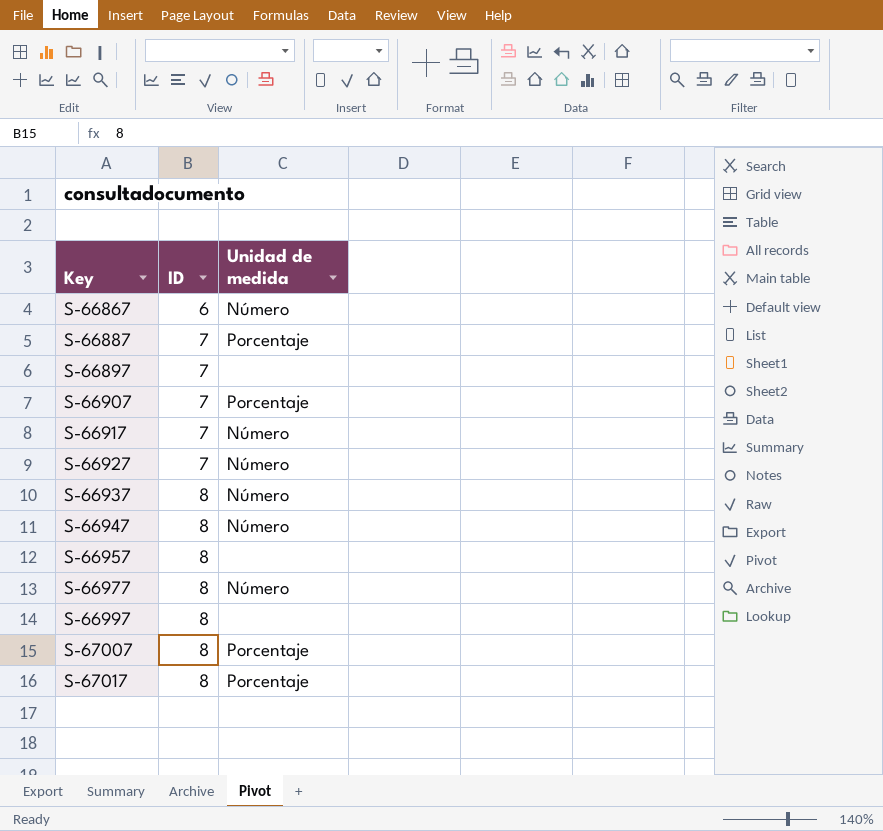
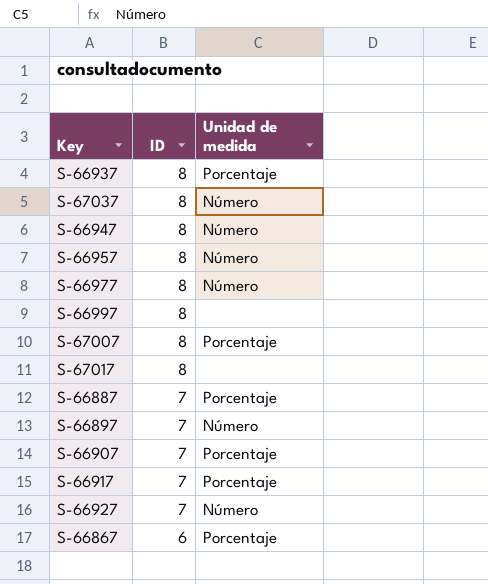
row order: Key ascending -> ID descending
S-66937 | Unidad de medida: Número -> Porcentaje
row S-67037: none -> 8 | Número
S-66957 | Unidad de medida: none -> Número
S-67017 | Unidad de medida: Porcentaje -> none
S-66897 | Unidad de medida: none -> Número
S-66917 | Unidad de medida: Número -> Porcentaje
S-66867 | Unidad de medida: Número -> Porcentaje

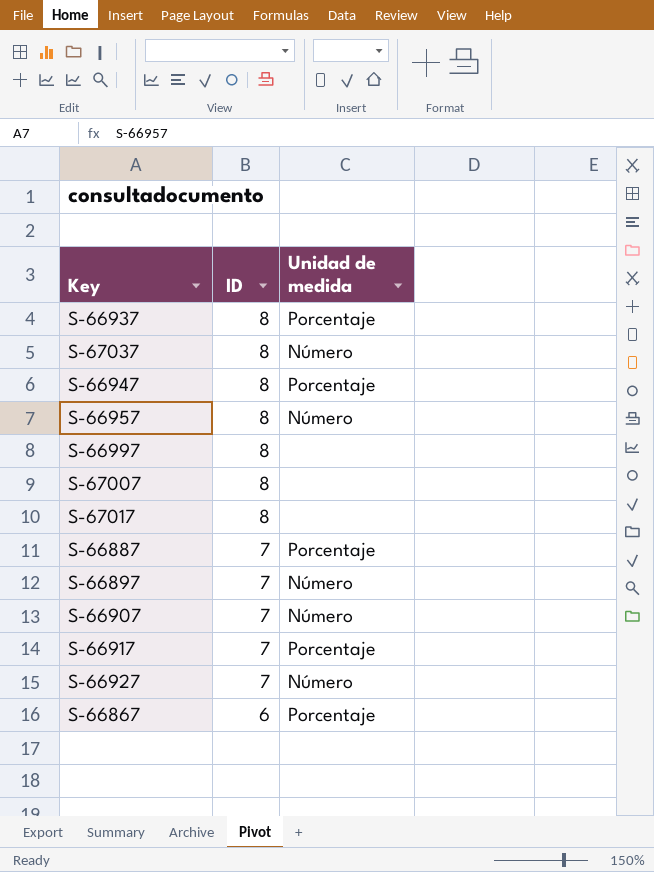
row S-66977: 8 | Número -> none
S-66947 | Unidad de medida: Número -> Porcentaje
S-67007 | Unidad de medida: Porcentaje -> none
S-66907 | Unidad de medida: Porcentaje -> Número

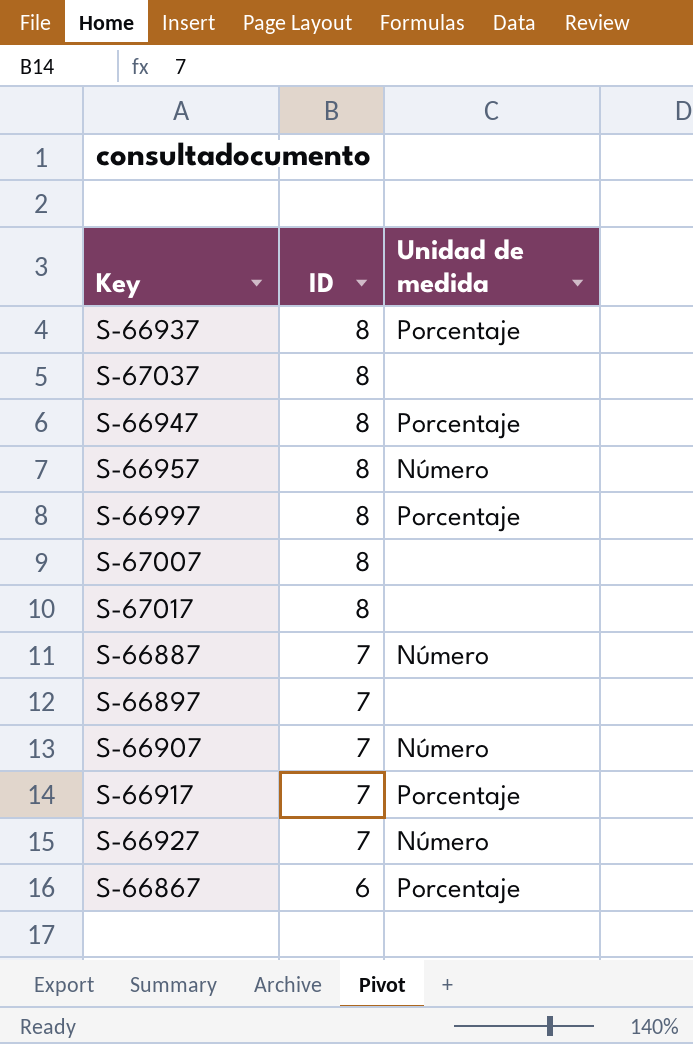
S-67037 | Unidad de medida: Número -> none
S-66997 | Unidad de medida: none -> Porcentaje
S-66887 | Unidad de medida: Porcentaje -> Número
S-66897 | Unidad de medida: Número -> none

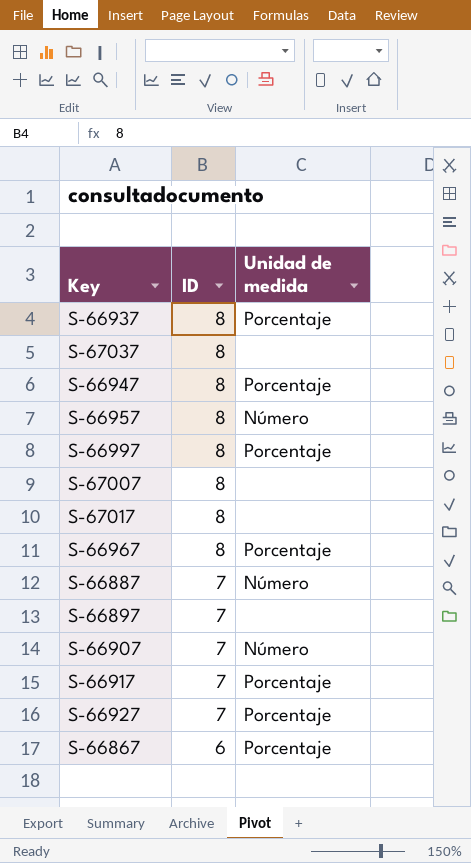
row S-66967: none -> 8 | Porcentaje
S-66927 | Unidad de medida: Número -> Porcentaje

